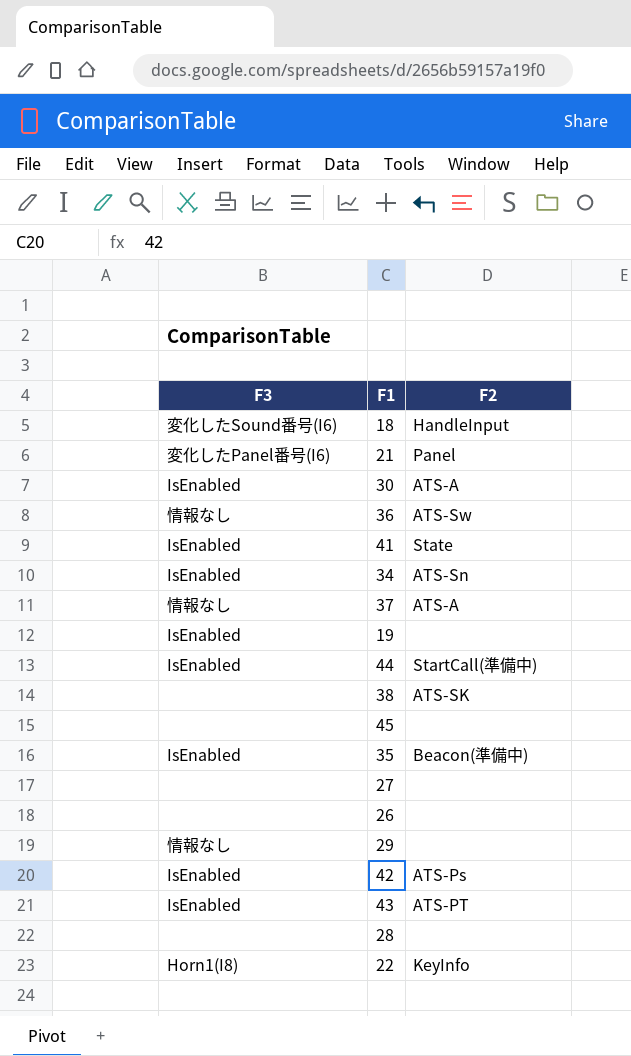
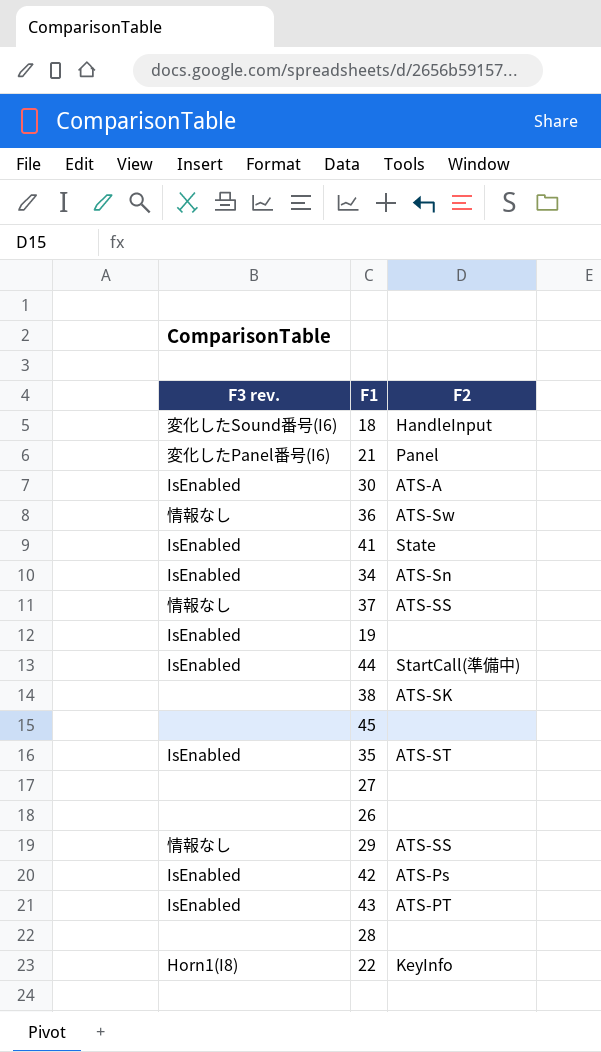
column name: F3 -> F3 rev.
37 | F2: ATS-A -> ATS-SS
35 | F2: Beacon(準備中) -> ATS-ST
29 | F2: none -> ATS-SS

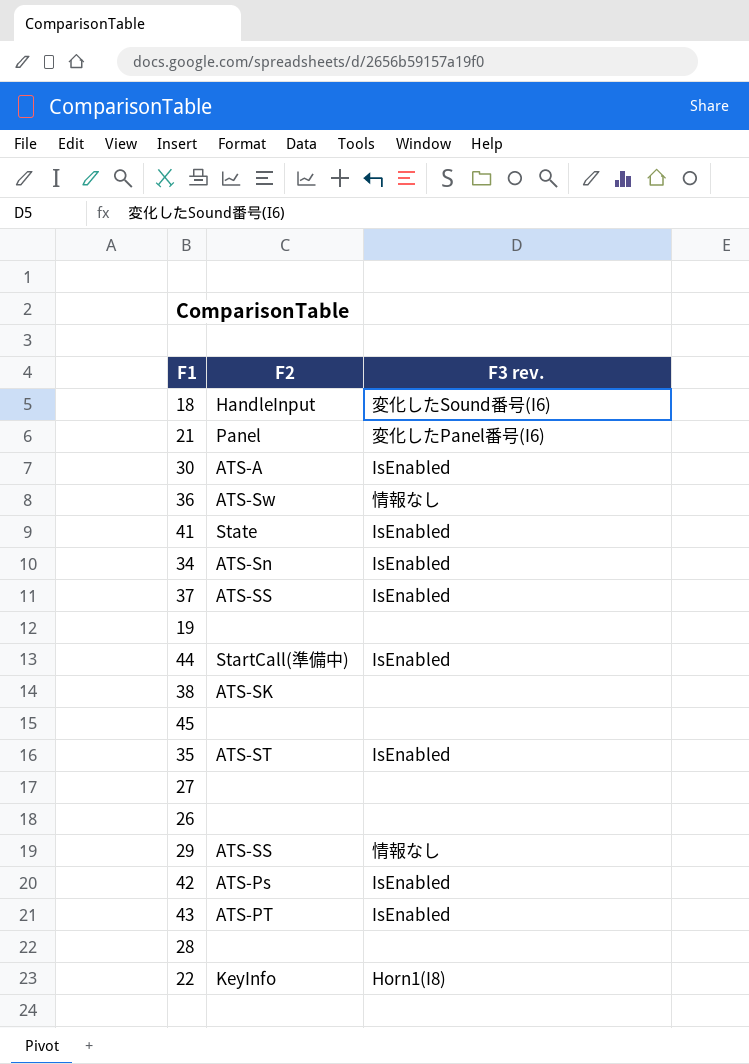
column F3 rev. | position: 1 -> 3
37 | F3 rev.: 情報なし -> IsEnabled
19 | F3 rev.: IsEnabled -> none

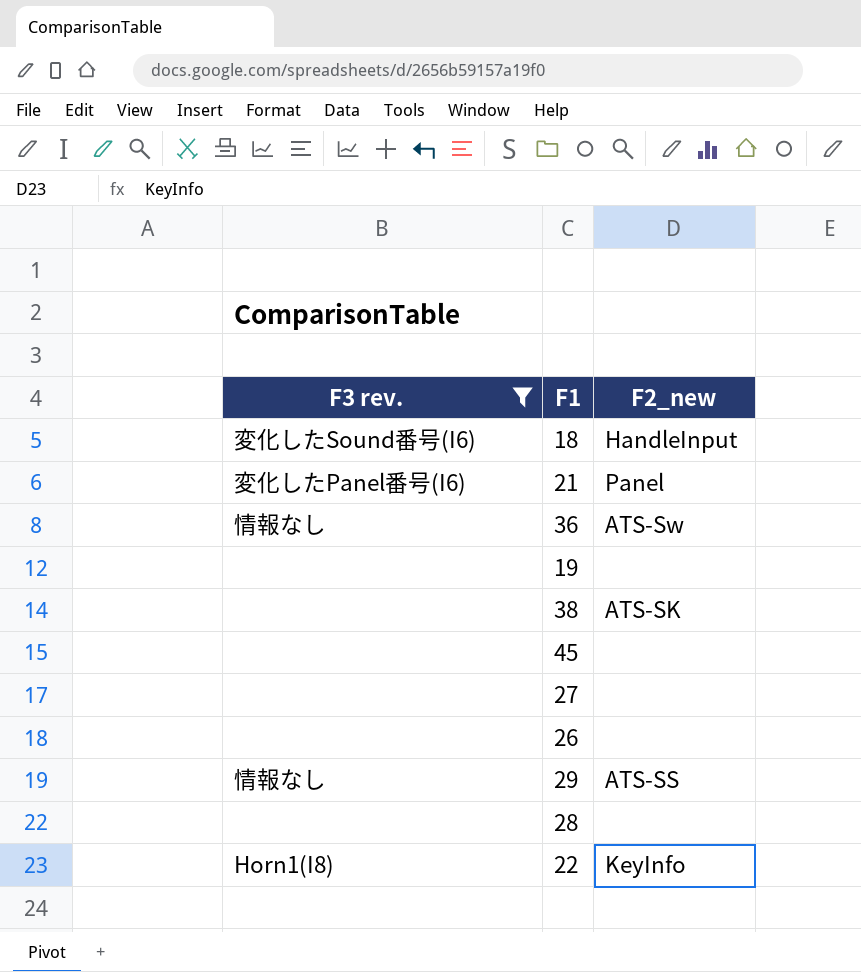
filter: none -> F3 rev. != IsEnabled
column F3 rev. | position: 3 -> 1
column name: F2 -> F2_new

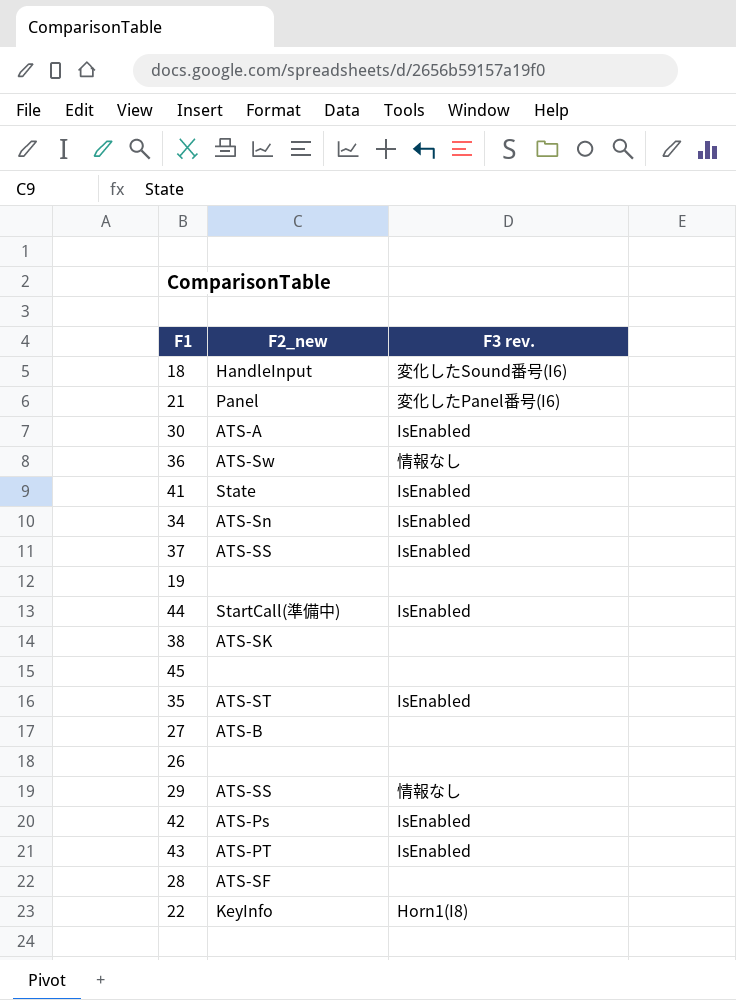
filter: F3 rev. != IsEnabled -> none
column F3 rev. | position: 1 -> 3
27 | F2_new: none -> ATS-B
28 | F2_new: none -> ATS-SF

